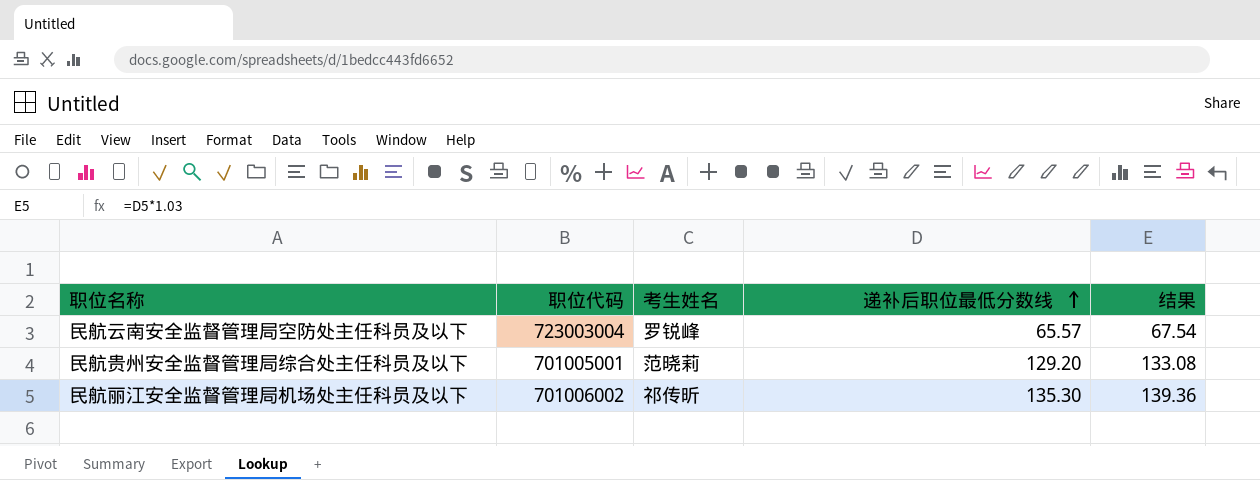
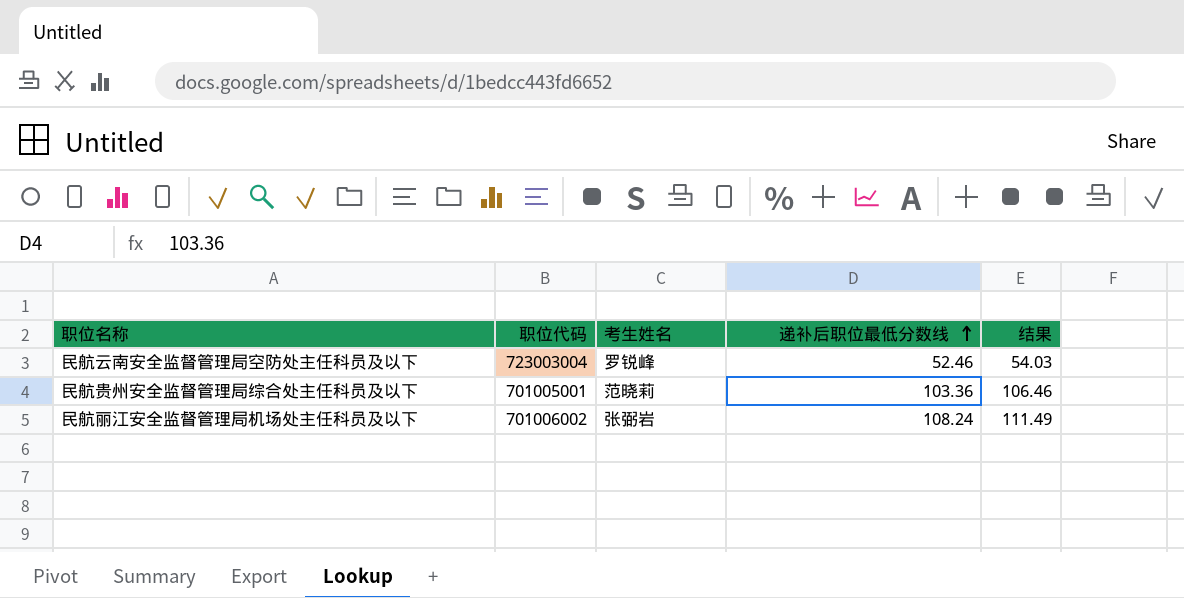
民航云南安全监督管理局空防处主任科员及以下 | 递补后职位最低分数线: 65.57 -> 52.46
民航云南安全监督管理局空防处主任科员及以下 | 结果: 67.54 -> 54.03
民航贵州安全监督管理局综合处主任科员及以下 | 递补后职位最低分数线: 129.20 -> 103.36
民航贵州安全监督管理局综合处主任科员及以下 | 结果: 133.08 -> 106.46
民航丽江安全监督管理局机场处主任科员及以下 | 考生姓名: 祁传昕 -> 张弼岩
民航丽江安全监督管理局机场处主任科员及以下 | 递补后职位最低分数线: 135.30 -> 108.24
民航丽江安全监督管理局机场处主任科员及以下 | 结果: 139.36 -> 111.49

